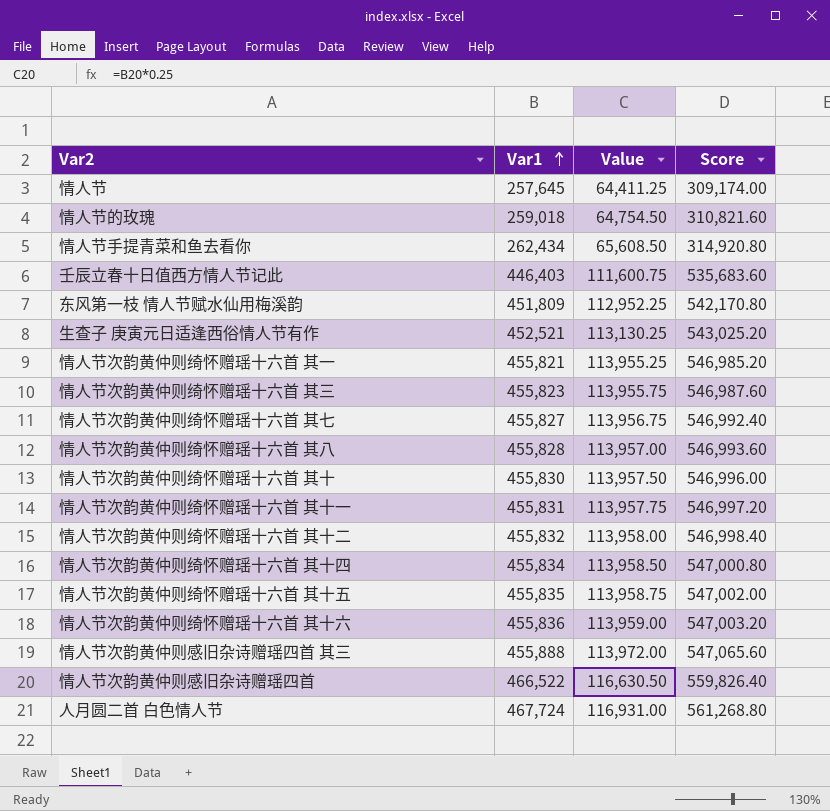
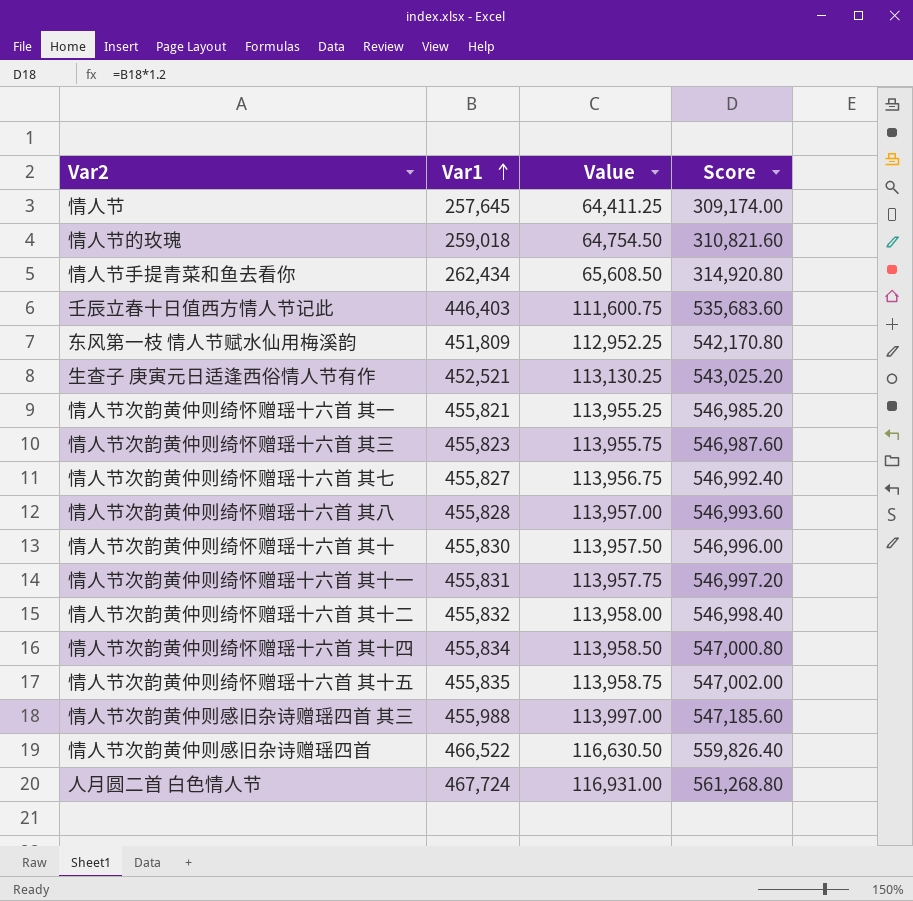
row 情人节次韵黄仲则绮怀赠瑶十六首 其十六: 455,836 | 113,959.00 | 547,003.20 -> none
情人节次韵黄仲则感旧杂诗赠瑶四首 其三 | Var1: 455,888 -> 455,988
情人节次韵黄仲则感旧杂诗赠瑶四首 其三 | Value: 113,972.00 -> 113,997.00
情人节次韵黄仲则感旧杂诗赠瑶四首 其三 | Score: 547,065.60 -> 547,185.60

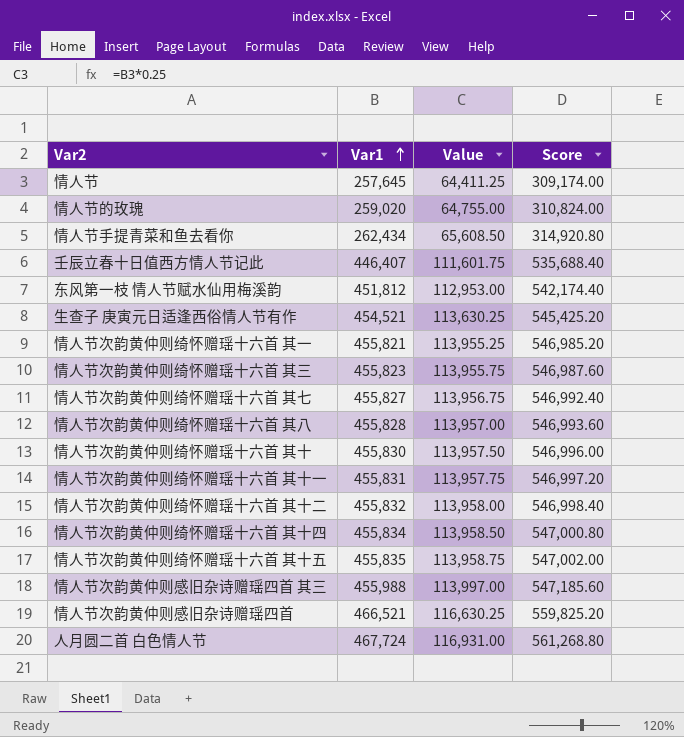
情人节的玫瑰 | Var1: 259,018 -> 259,020
情人节的玫瑰 | Value: 64,754.50 -> 64,755.00
情人节的玫瑰 | Score: 310,821.60 -> 310,824.00
壬辰立春十日值西方情人节记此 | Var1: 446,403 -> 446,407
壬辰立春十日值西方情人节记此 | Value: 111,600.75 -> 111,601.75
壬辰立春十日值西方情人节记此 | Score: 535,683.60 -> 535,688.40
东风第一枝 情人节赋水仙用梅溪韵 | Var1: 451,809 -> 451,812
东风第一枝 情人节赋水仙用梅溪韵 | Value: 112,952.25 -> 112,953.00
东风第一枝 情人节赋水仙用梅溪韵 | Score: 542,170.80 -> 542,174.40
生查子 庚寅元日适逢西俗情人节有作 | Var1: 452,521 -> 454,521
生查子 庚寅元日适逢西俗情人节有作 | Value: 113,130.25 -> 113,630.25
生查子 庚寅元日适逢西俗情人节有作 | Score: 543,025.20 -> 545,425.20
情人节次韵黄仲则感旧杂诗赠瑶四首 | Var1: 466,522 -> 466,521
情人节次韵黄仲则感旧杂诗赠瑶四首 | Value: 116,630.50 -> 116,630.25
情人节次韵黄仲则感旧杂诗赠瑶四首 | Score: 559,826.40 -> 559,825.20

